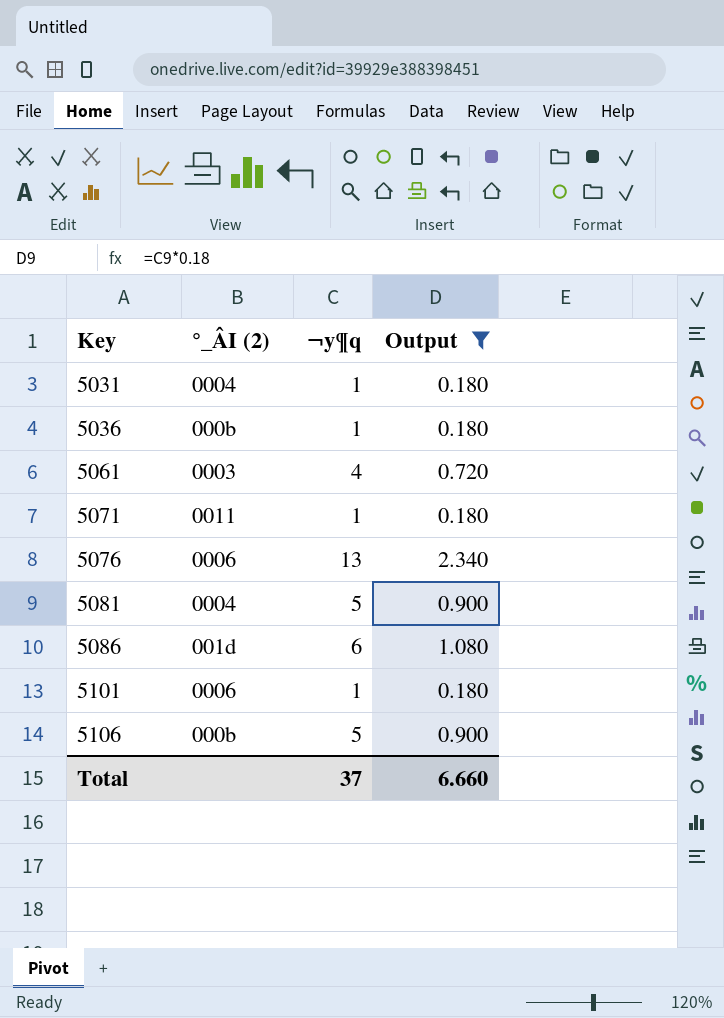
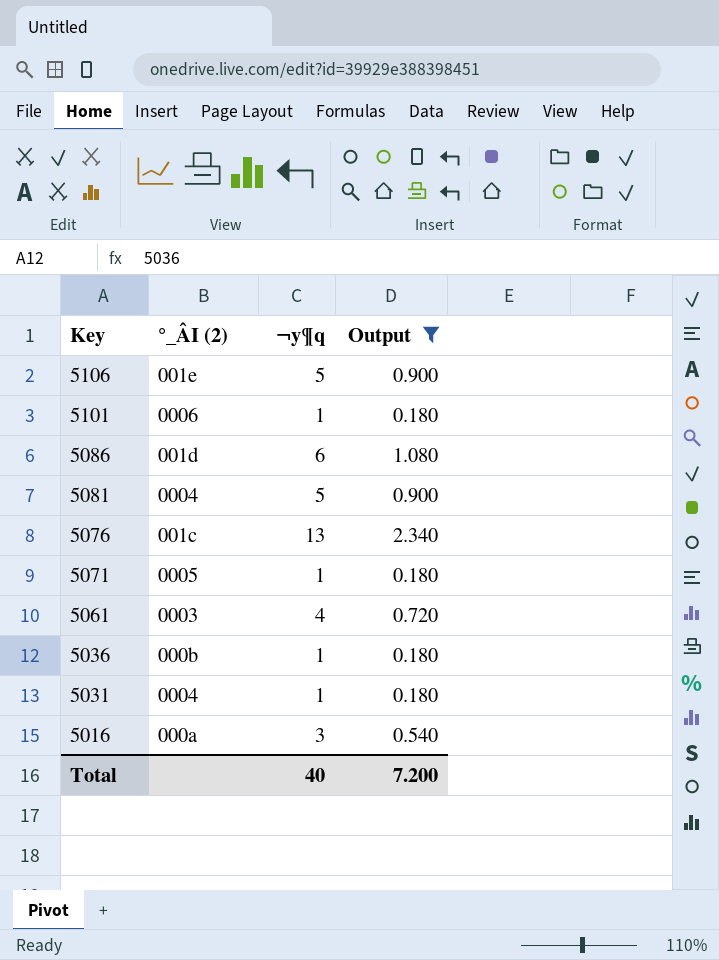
row order: Key ascending -> Key descending
5106 | °_ÂI (2): 000b -> 001e
5076 | °_ÂI (2): 0006 -> 001c
5071 | °_ÂI (2): 0011 -> 0005
row 5016: none -> 000a | 3 | 0.540
Total | ¬y¶q: 37 -> 40
Total | Output: 6.660 -> 7.200

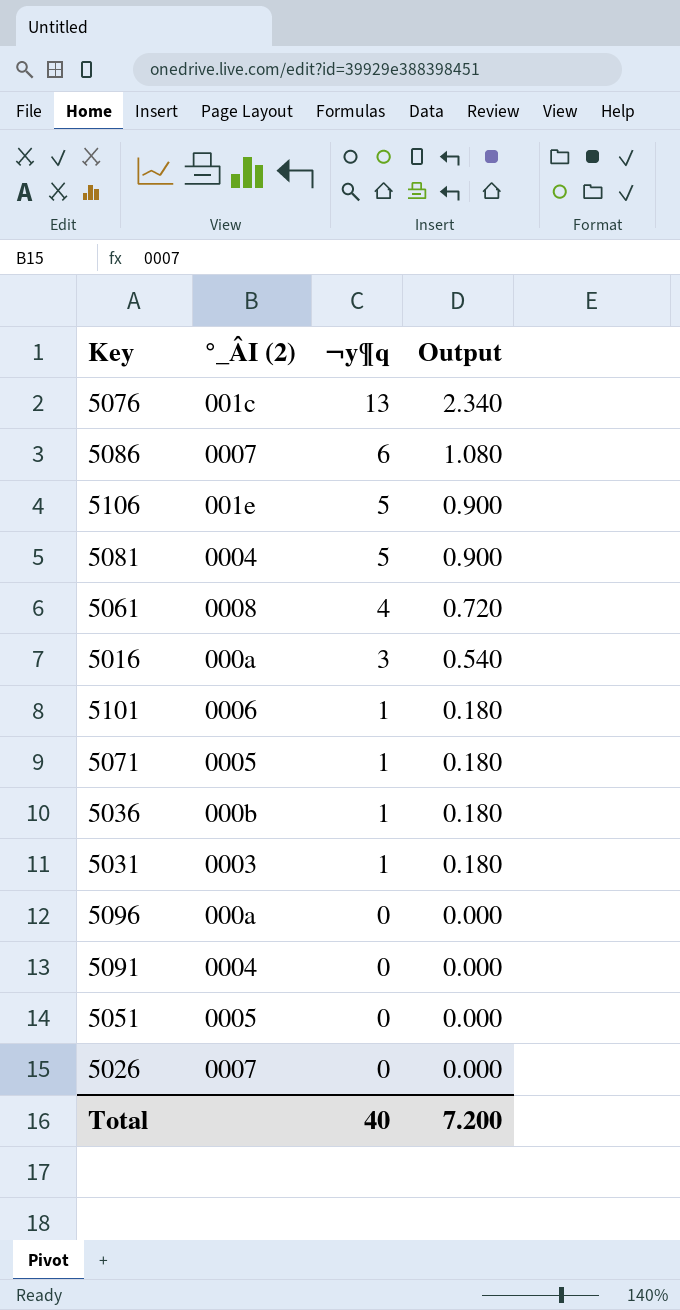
filter: Output != 0.000 -> none
row order: Key descending -> ¬y¶q descending
5086 | °_ÂI (2): 001d -> 0007
5061 | °_ÂI (2): 0003 -> 0008
5031 | °_ÂI (2): 0004 -> 0003

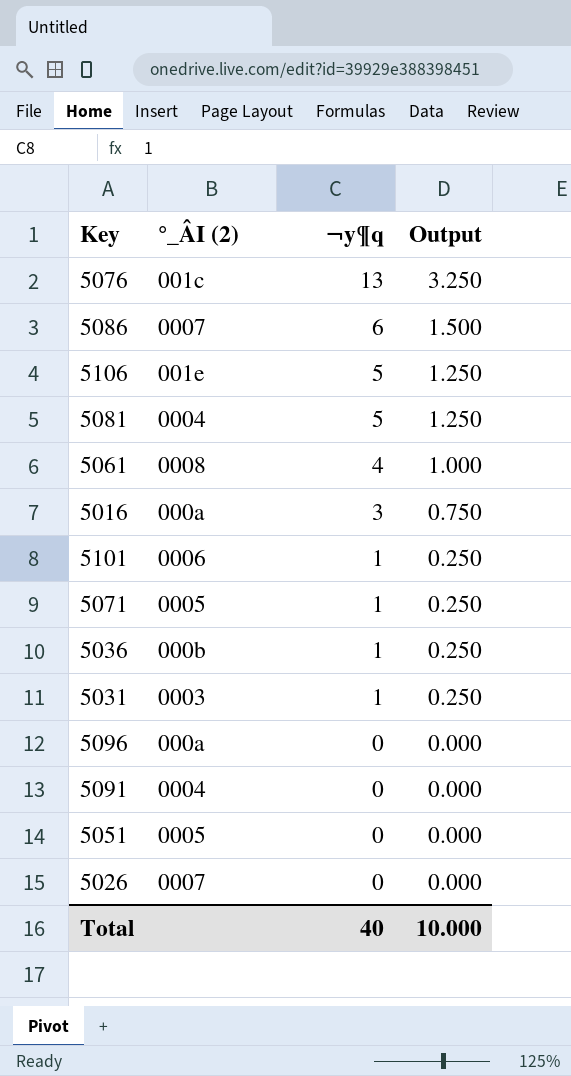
column Output | formula: [¬y¶q] * 0.18 -> [¬y¶q] * 0.25
Total | Output: 7.200 -> 10.000

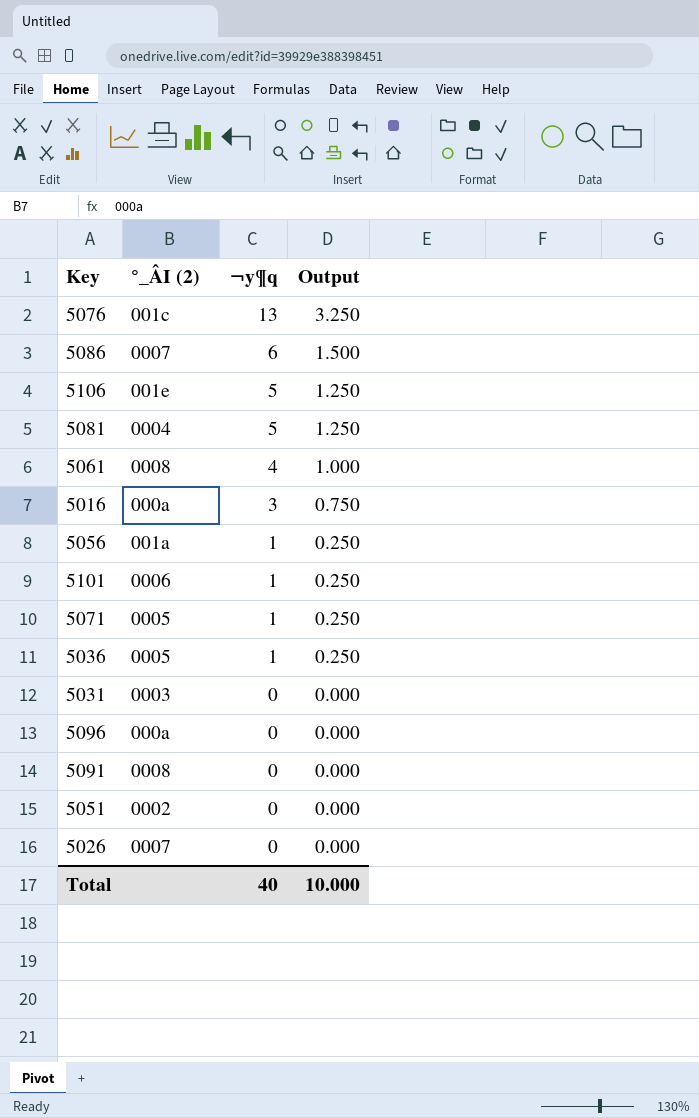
row 5056: none -> 001a | 1 | 0.250
5036 | °_ÂI (2): 000b -> 0005
5031 | ¬y¶q: 1 -> 0
5031 | Output: 0.250 -> 0.000
5091 | °_ÂI (2): 0004 -> 0008
5051 | °_ÂI (2): 0005 -> 0002

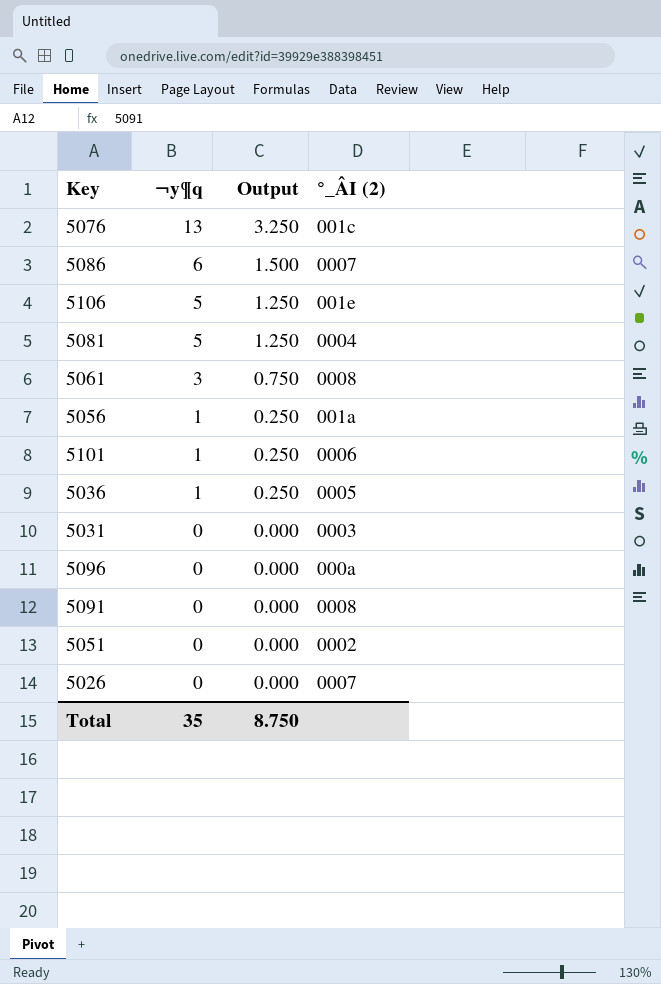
column °_ÂI (2) | position: 2 -> 4
row 5016: 000a | 3 | 0.750 -> none
row 5071: 0005 | 1 | 0.250 -> none
5061 | ¬y¶q: 4 -> 3
5061 | Output: 1.000 -> 0.750
Total | ¬y¶q: 40 -> 35
Total | Output: 10.000 -> 8.750

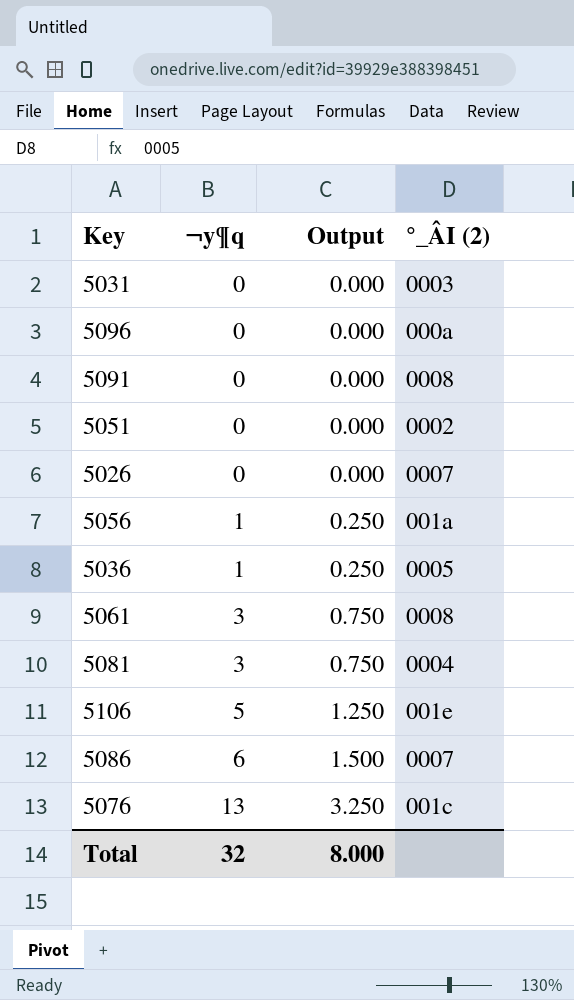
row order: ¬y¶q descending -> ¬y¶q ascending
row 5101: 1 | 0.250 | 0006 -> none
5081 | ¬y¶q: 5 -> 3
5081 | Output: 1.250 -> 0.750
Total | ¬y¶q: 35 -> 32
Total | Output: 8.750 -> 8.000

